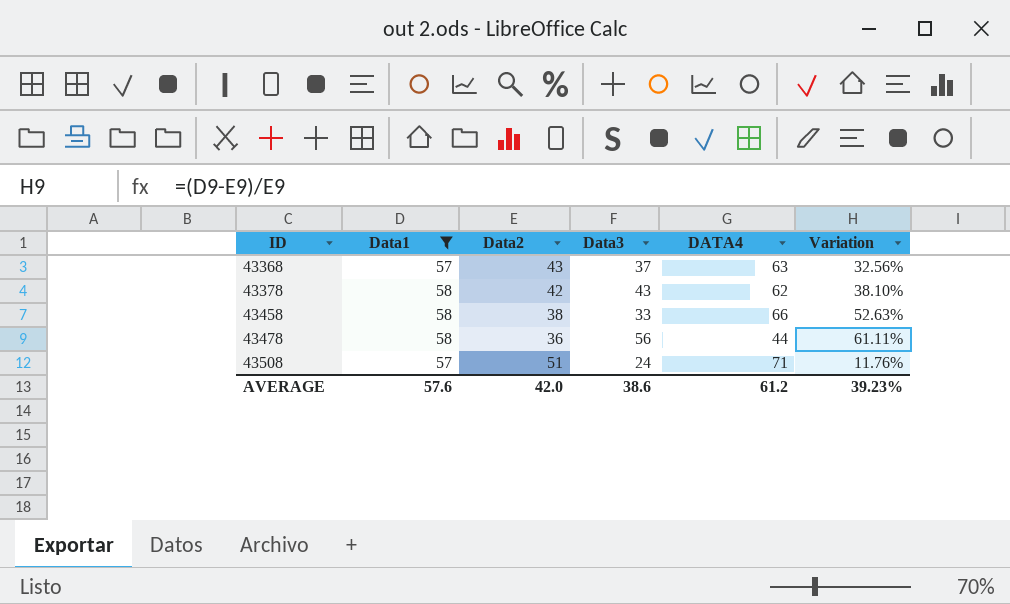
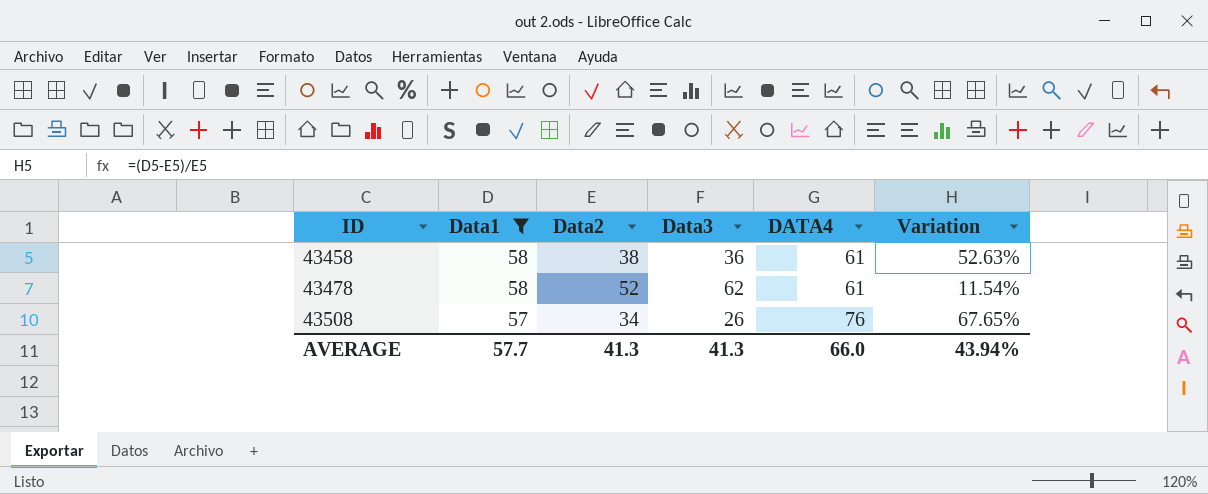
row 43368: 57 | 43 | 37 | 63 | 32.56% -> none
row 43378: 58 | 42 | 43 | 62 | 38.10% -> none
43458 | Data3: 33 -> 36
43458 | DATA4: 66 -> 61
43478 | Data2: 36 -> 52
43478 | Data3: 56 -> 62
43478 | DATA4: 44 -> 61
43478 | Variation: 61.11% -> 11.54%
43508 | Data2: 51 -> 34
43508 | Data3: 24 -> 26
43508 | DATA4: 71 -> 76
43508 | Variation: 11.76% -> 67.65%
AVERAGE | Data1: 57.6 -> 57.7
AVERAGE | Data2: 42.0 -> 41.3
AVERAGE | Data3: 38.6 -> 41.3
AVERAGE | DATA4: 61.2 -> 66.0
AVERAGE | Variation: 39.23% -> 43.94%

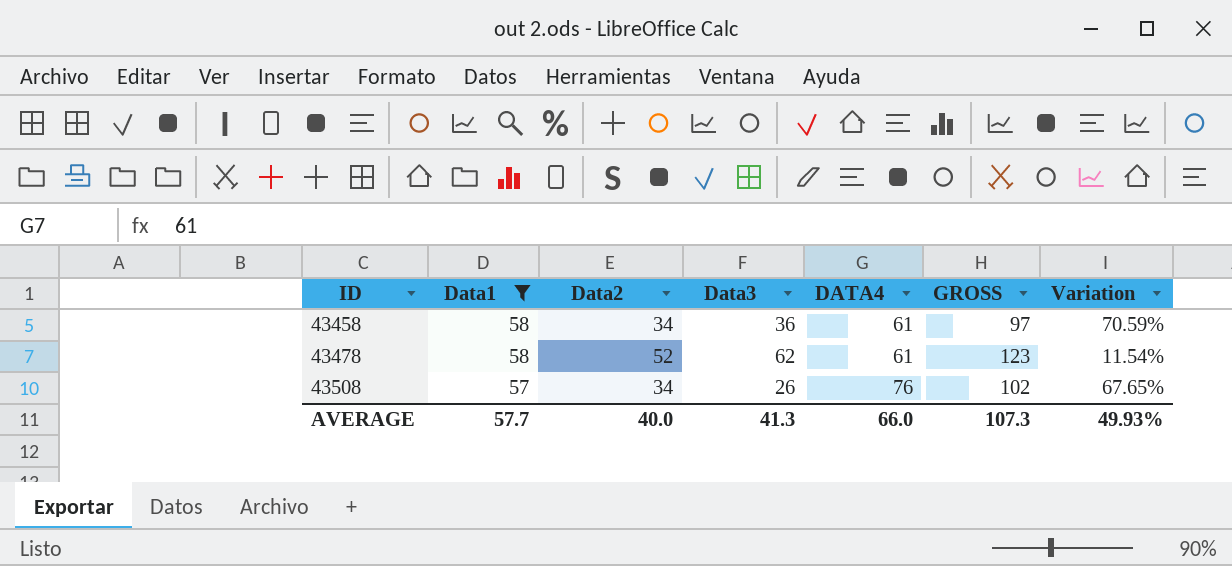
column GROSS | formula: none -> [Data3] + [DATA4]
43458 | Data2: 38 -> 34
43458 | Variation: 52.63% -> 70.59%
AVERAGE | Data2: 41.3 -> 40.0
AVERAGE | Variation: 43.94% -> 49.93%

